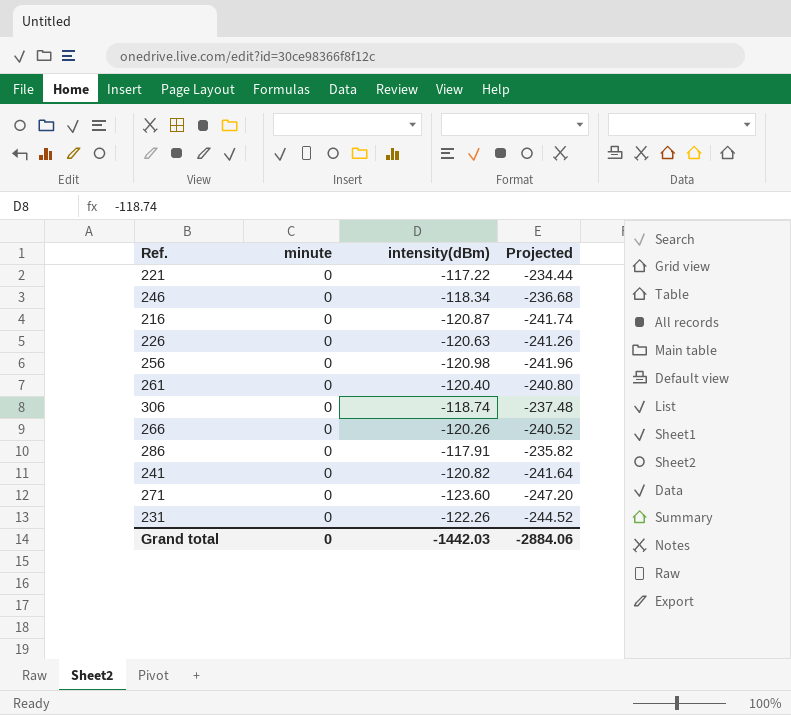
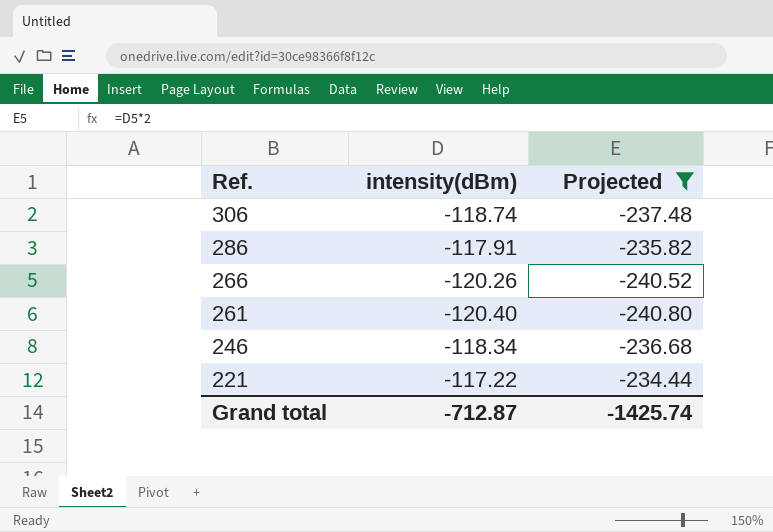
filter: none -> Projected >= -240.80
row order: none -> Ref. descending
column minute | position: 2 -> none
Grand total | intensity(dBm): -1442.03 -> -712.87
Grand total | Projected: -2884.06 -> -1425.74

